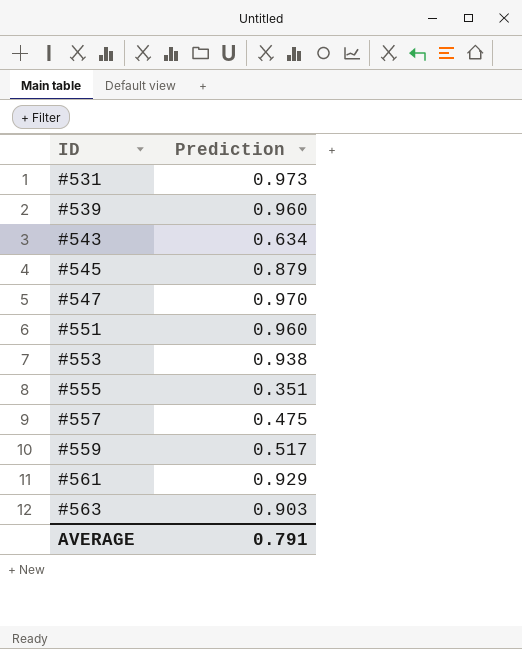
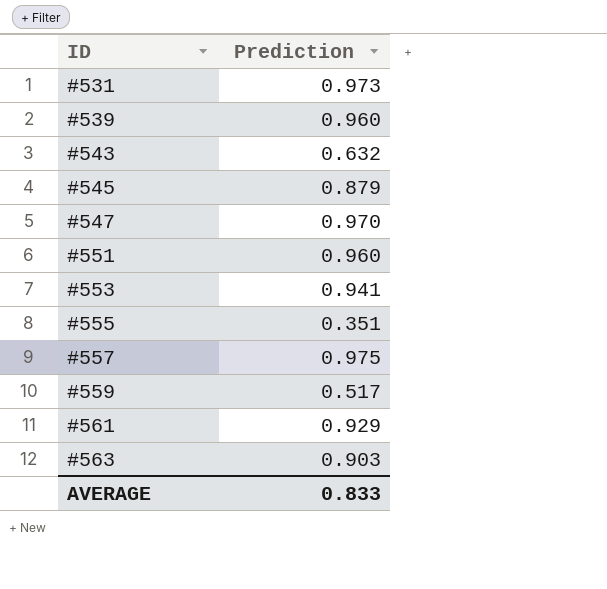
#543 | Prediction: 0.634 -> 0.632
#553 | Prediction: 0.938 -> 0.941
#557 | Prediction: 0.475 -> 0.975
AVERAGE | Prediction: 0.791 -> 0.833

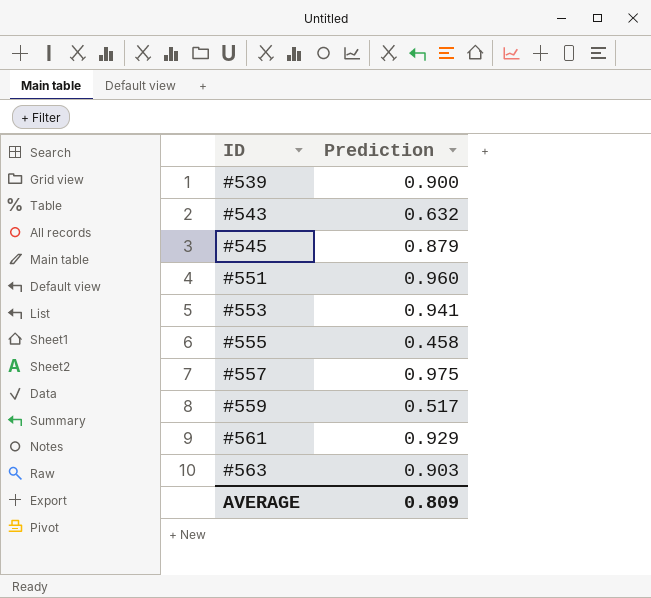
row #531: 0.973 -> none
row #547: 0.970 -> none
#539 | Prediction: 0.960 -> 0.900
#555 | Prediction: 0.351 -> 0.458
AVERAGE | Prediction: 0.833 -> 0.809

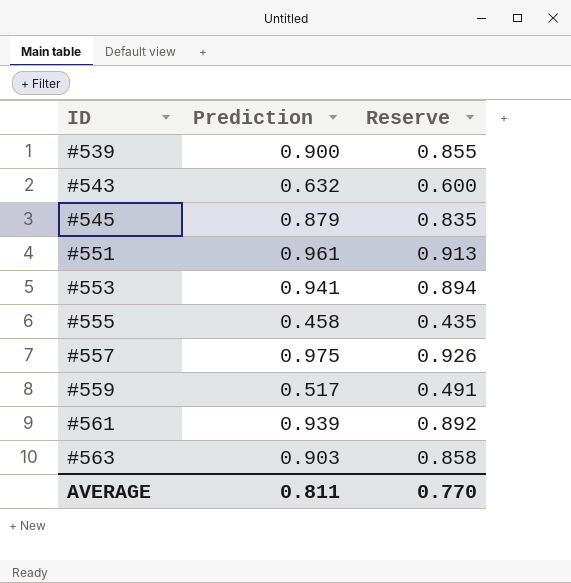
column Reserve | formula: none -> [Prediction] * 0.95
#551 | Prediction: 0.960 -> 0.961
#561 | Prediction: 0.929 -> 0.939
AVERAGE | Prediction: 0.809 -> 0.811

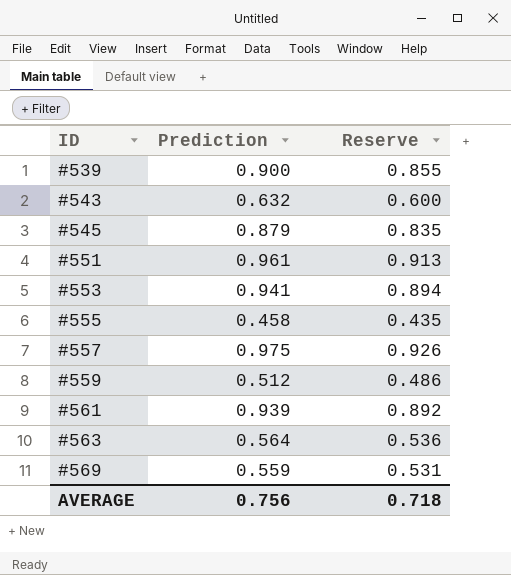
#559 | Prediction: 0.517 -> 0.512
#559 | Reserve: 0.491 -> 0.486
#563 | Prediction: 0.903 -> 0.564
#563 | Reserve: 0.858 -> 0.536
row #569: none -> 0.559 | 0.531
AVERAGE | Prediction: 0.811 -> 0.756
AVERAGE | Reserve: 0.770 -> 0.718

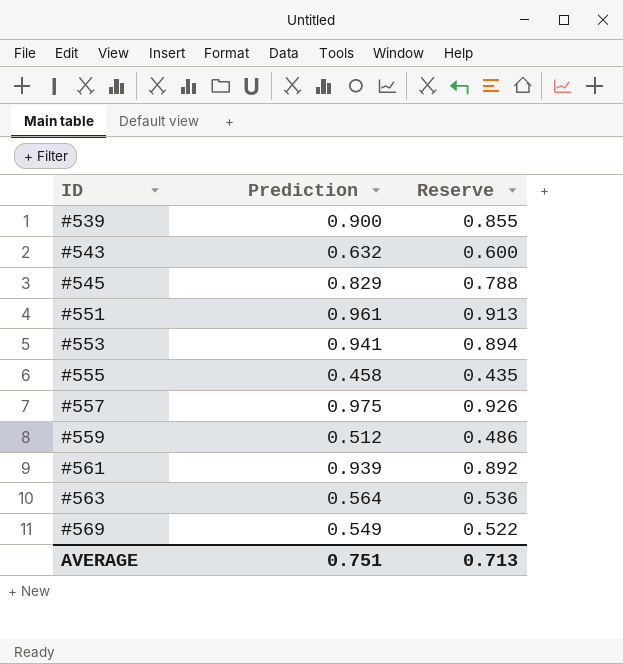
#545 | Prediction: 0.879 -> 0.829
#545 | Reserve: 0.835 -> 0.788
#569 | Prediction: 0.559 -> 0.549
#569 | Reserve: 0.531 -> 0.522
AVERAGE | Prediction: 0.756 -> 0.751
AVERAGE | Reserve: 0.718 -> 0.713

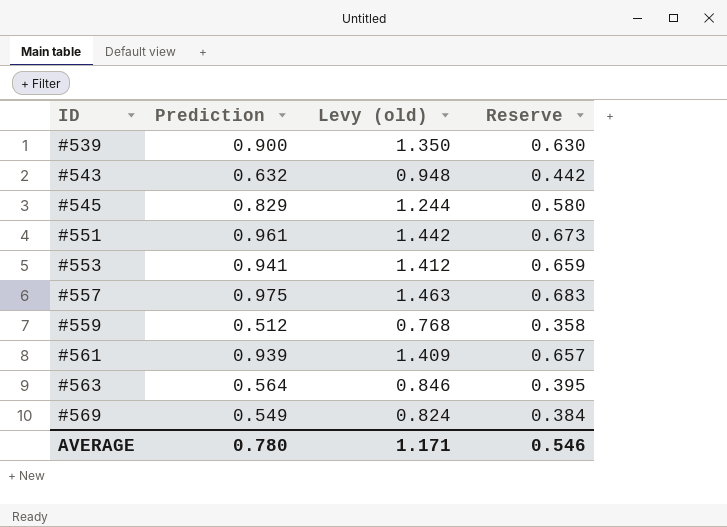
column Levy (old) | formula: none -> [Prediction] * 1.5
column Reserve | formula: [Prediction] * 0.95 -> [Prediction] * 0.7
row #555: 0.458 | 0.435 -> none
AVERAGE | Prediction: 0.751 -> 0.780
AVERAGE | Reserve: 0.713 -> 0.546

